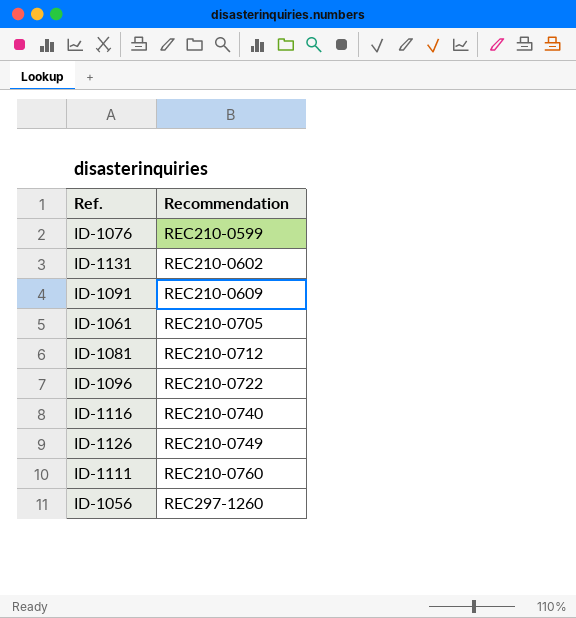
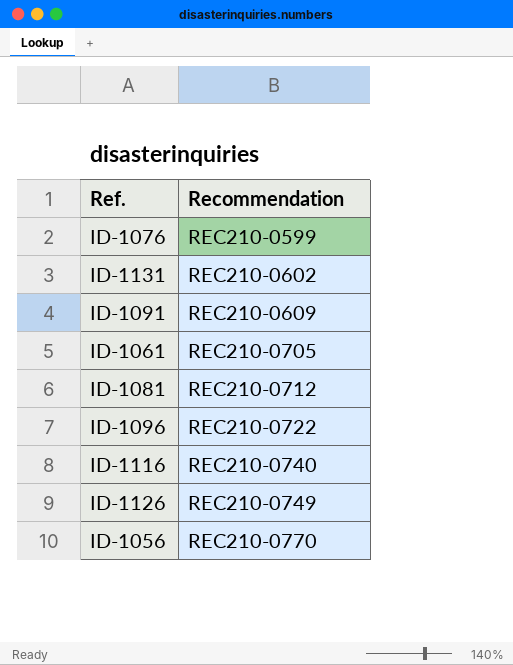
row ID-1111: REC210-0760 -> none
ID-1056 | Recommendation: REC297-1260 -> REC210-0770

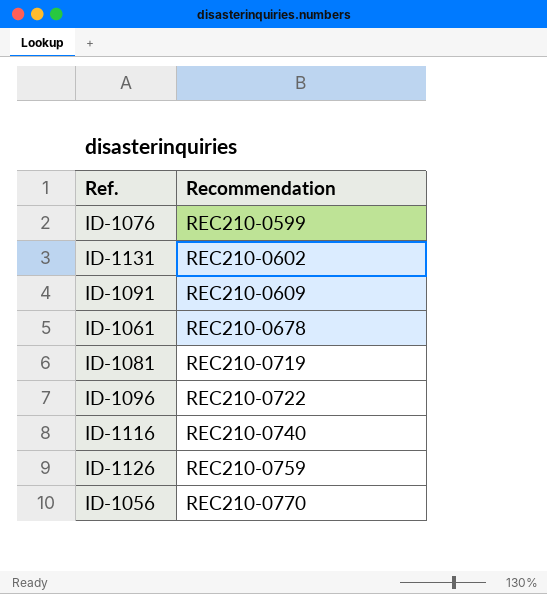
ID-1061 | Recommendation: REC210-0705 -> REC210-0678
ID-1081 | Recommendation: REC210-0712 -> REC210-0719
ID-1126 | Recommendation: REC210-0749 -> REC210-0759

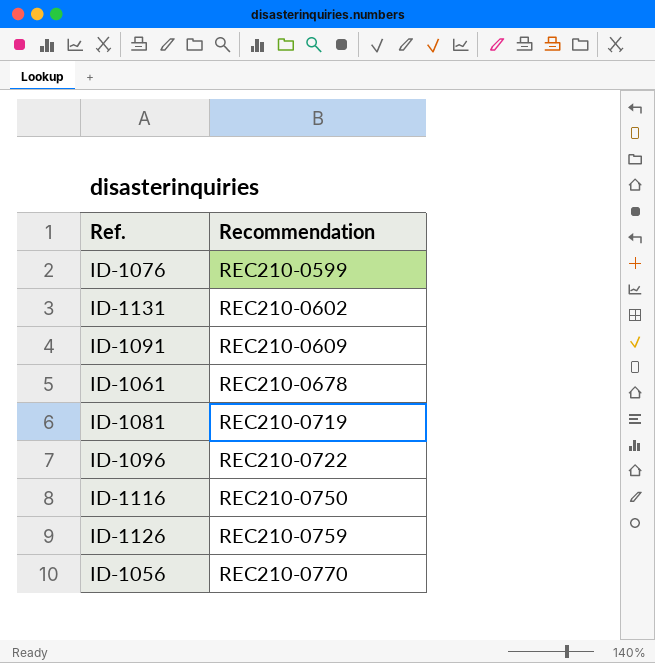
ID-1116 | Recommendation: REC210-0740 -> REC210-0750

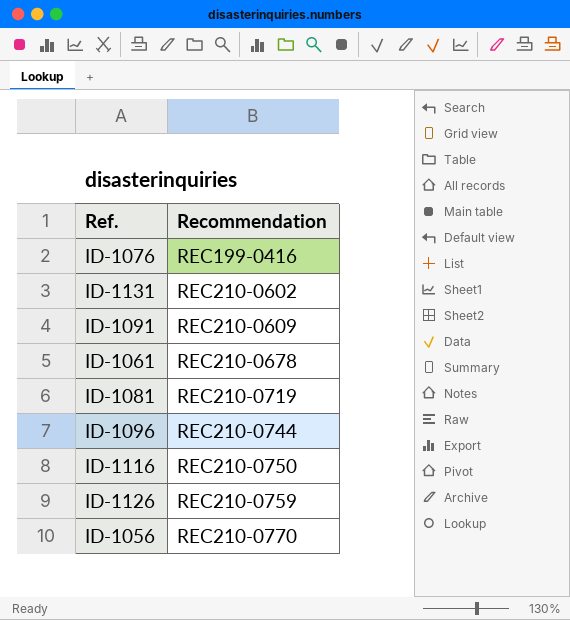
ID-1076 | Recommendation: REC210-0599 -> REC199-0416
ID-1096 | Recommendation: REC210-0722 -> REC210-0744

